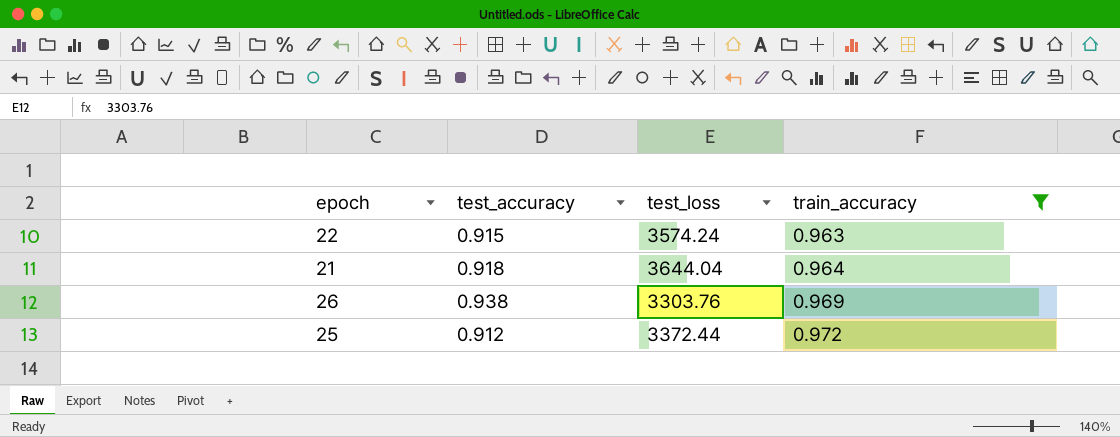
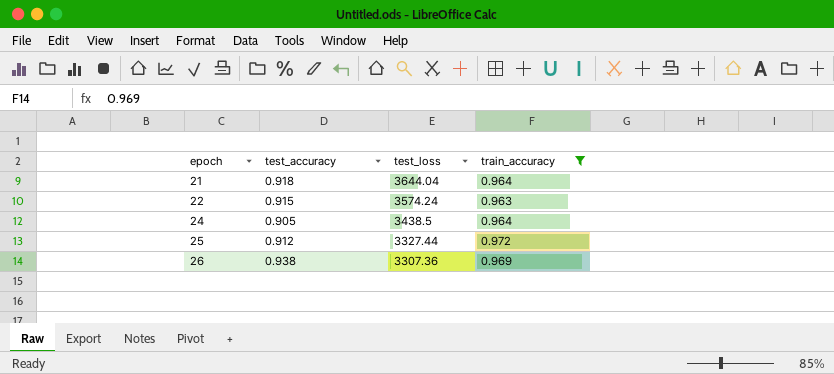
row order: train_accuracy ascending -> epoch ascending
row 24: none -> 0.905 | 3438.5 | 0.964
25 | test_loss: 3372.44 -> 3327.44
26 | test_loss: 3303.76 -> 3307.36

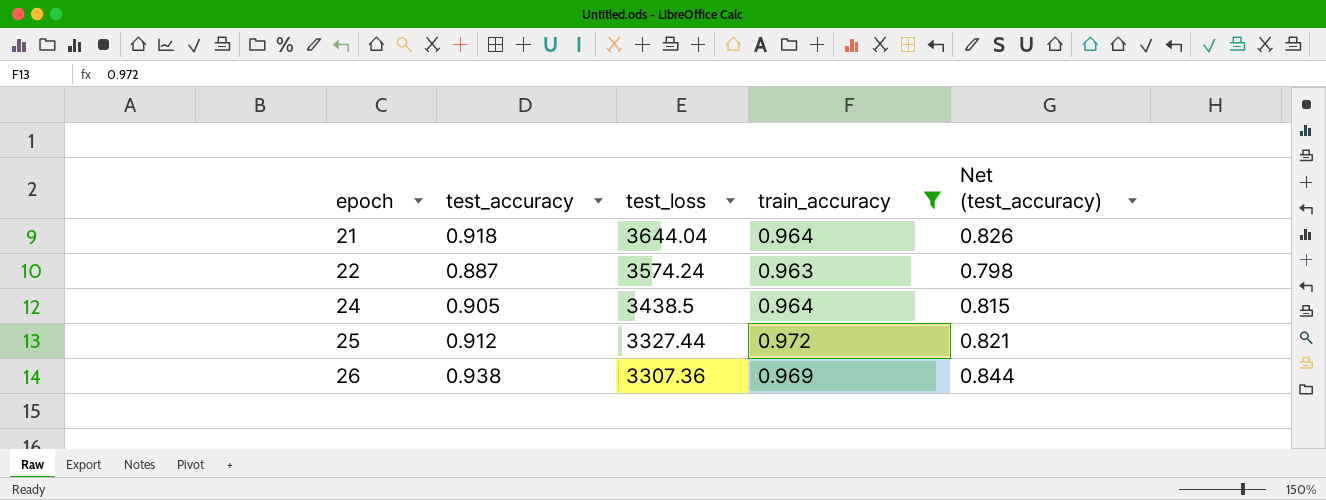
column Net (test_accuracy) | formula: none -> [test_accuracy] * 0.9
22 | test_accuracy: 0.915 -> 0.887

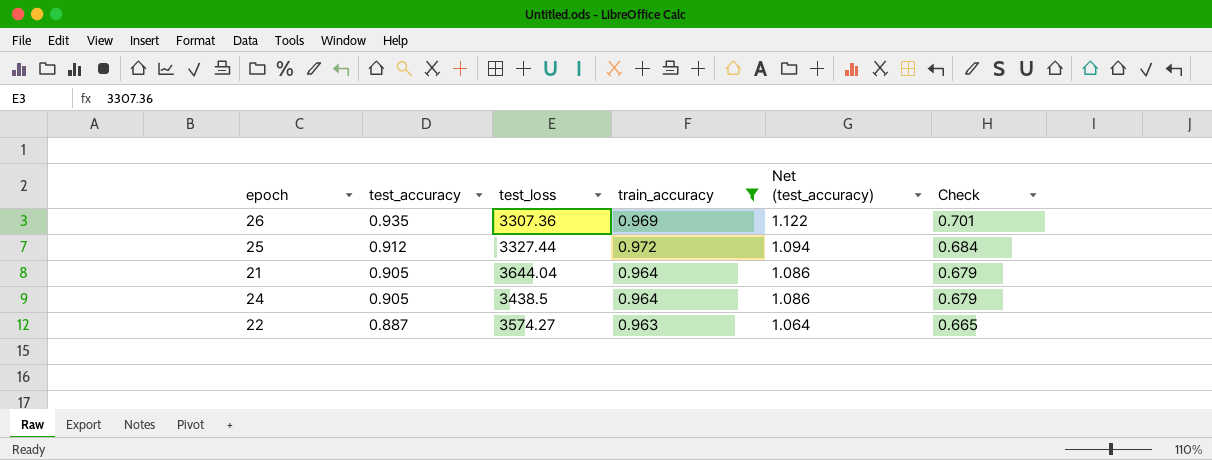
row order: epoch ascending -> test_accuracy descending
column Net (test_accuracy) | formula: [test_accuracy] * 0.9 -> [test_accuracy] * 1.2
column Check | formula: none -> [test_accuracy] * 0.75
26 | test_accuracy: 0.938 -> 0.935
21 | test_accuracy: 0.918 -> 0.905
22 | test_loss: 3574.24 -> 3574.27

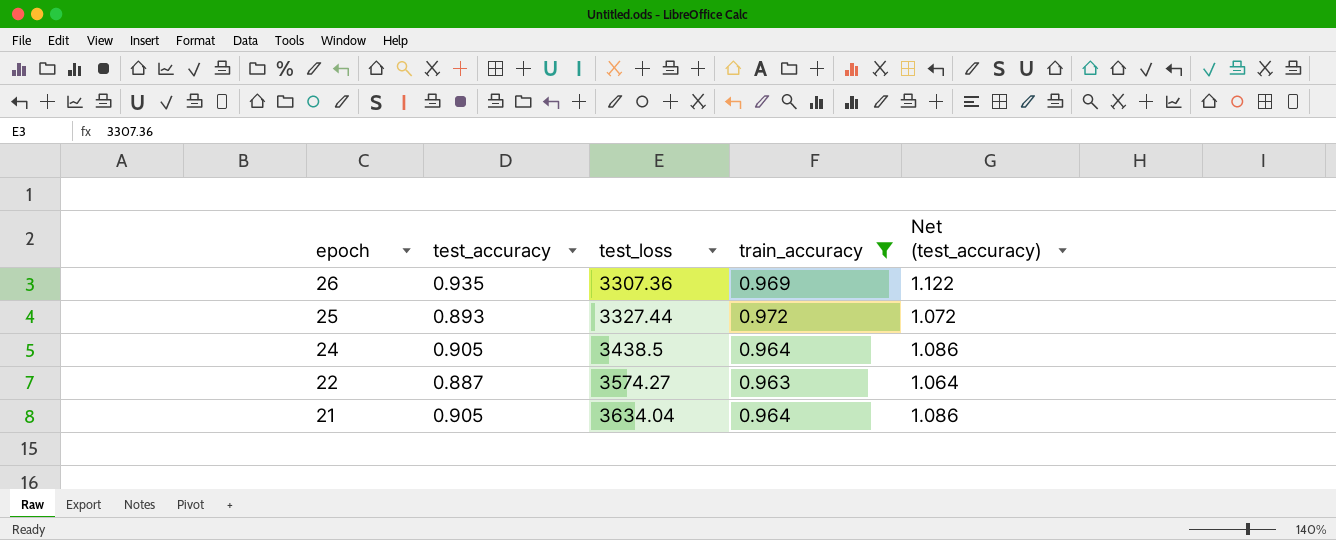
row order: test_accuracy descending -> epoch descending
column Check | formula: [test_accuracy] * 0.75 -> none
25 | test_accuracy: 0.912 -> 0.893
25 | Net (test_accuracy): 1.094 -> 1.072
21 | test_loss: 3644.04 -> 3634.04

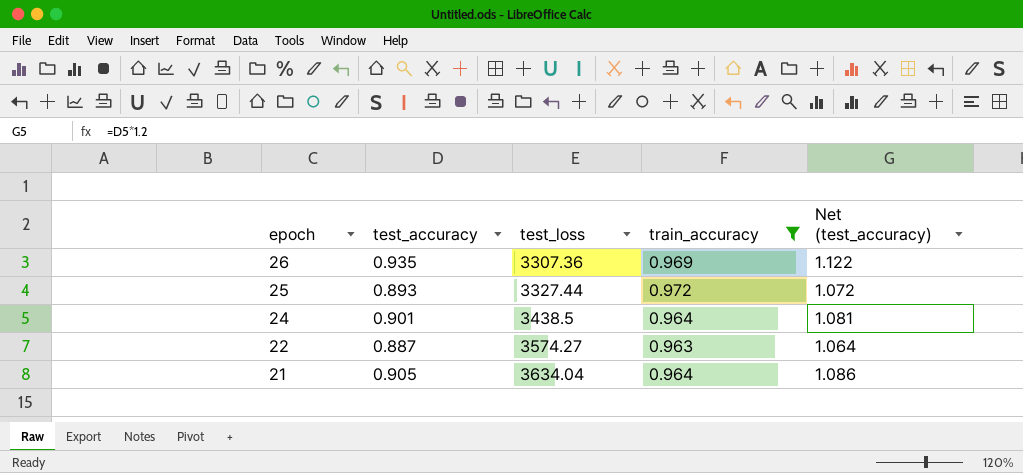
24 | test_accuracy: 0.905 -> 0.901
24 | Net (test_accuracy): 1.086 -> 1.081

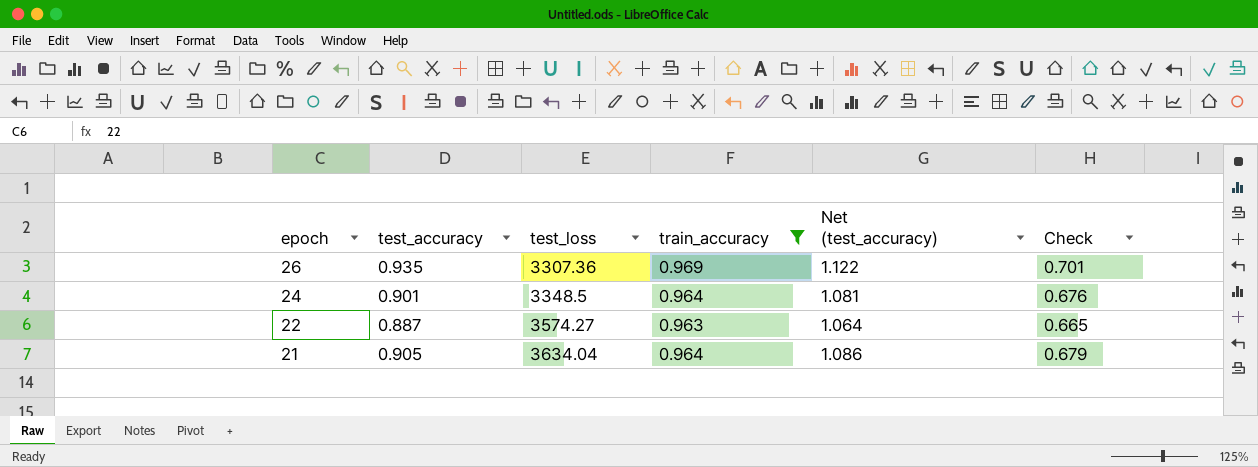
column Check | formula: none -> [test_accuracy] * 0.75
row 25: 0.893 | 3327.44 | 0.972 | 1.072 -> none
24 | test_loss: 3438.5 -> 3348.5

